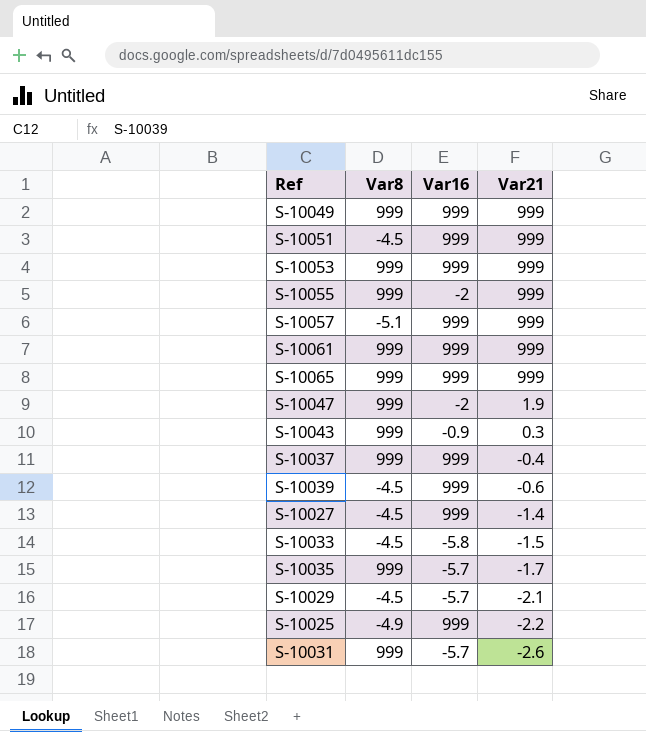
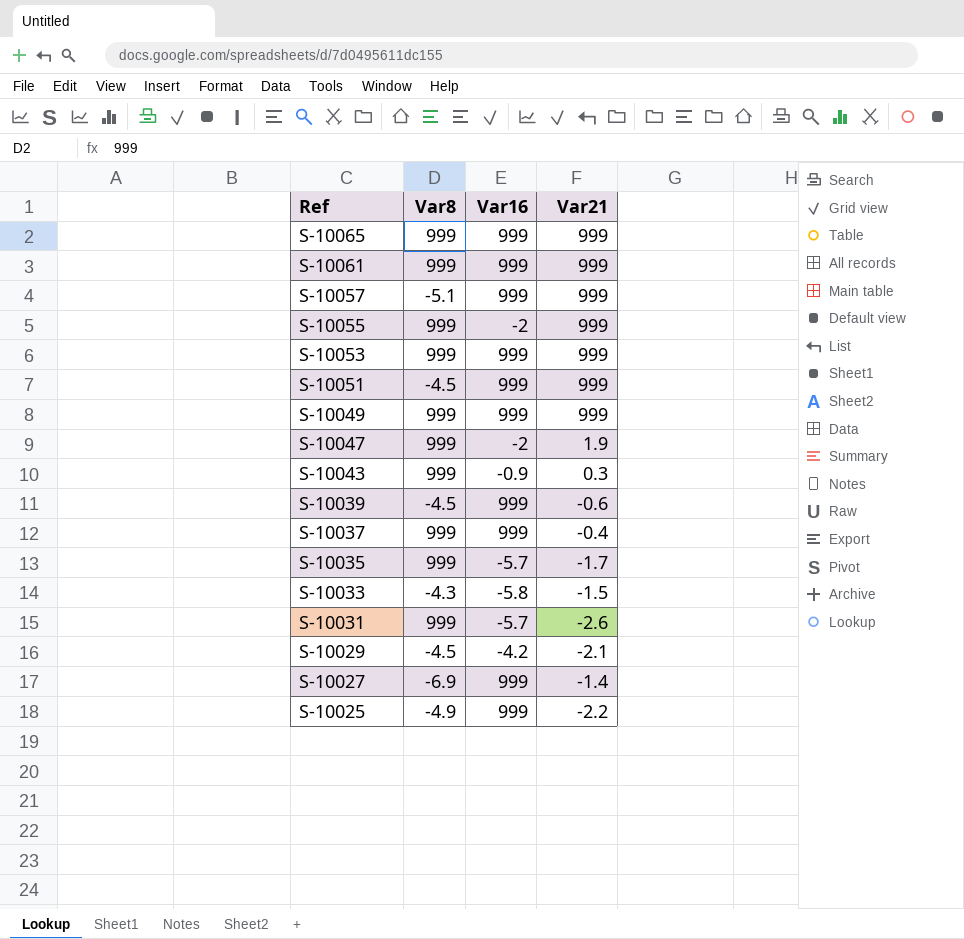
row order: Var21 descending -> Ref descending
S-10033 | Var8: -4.5 -> -4.3
S-10029 | Var16: -5.7 -> -4.2
S-10027 | Var8: -4.5 -> -6.9

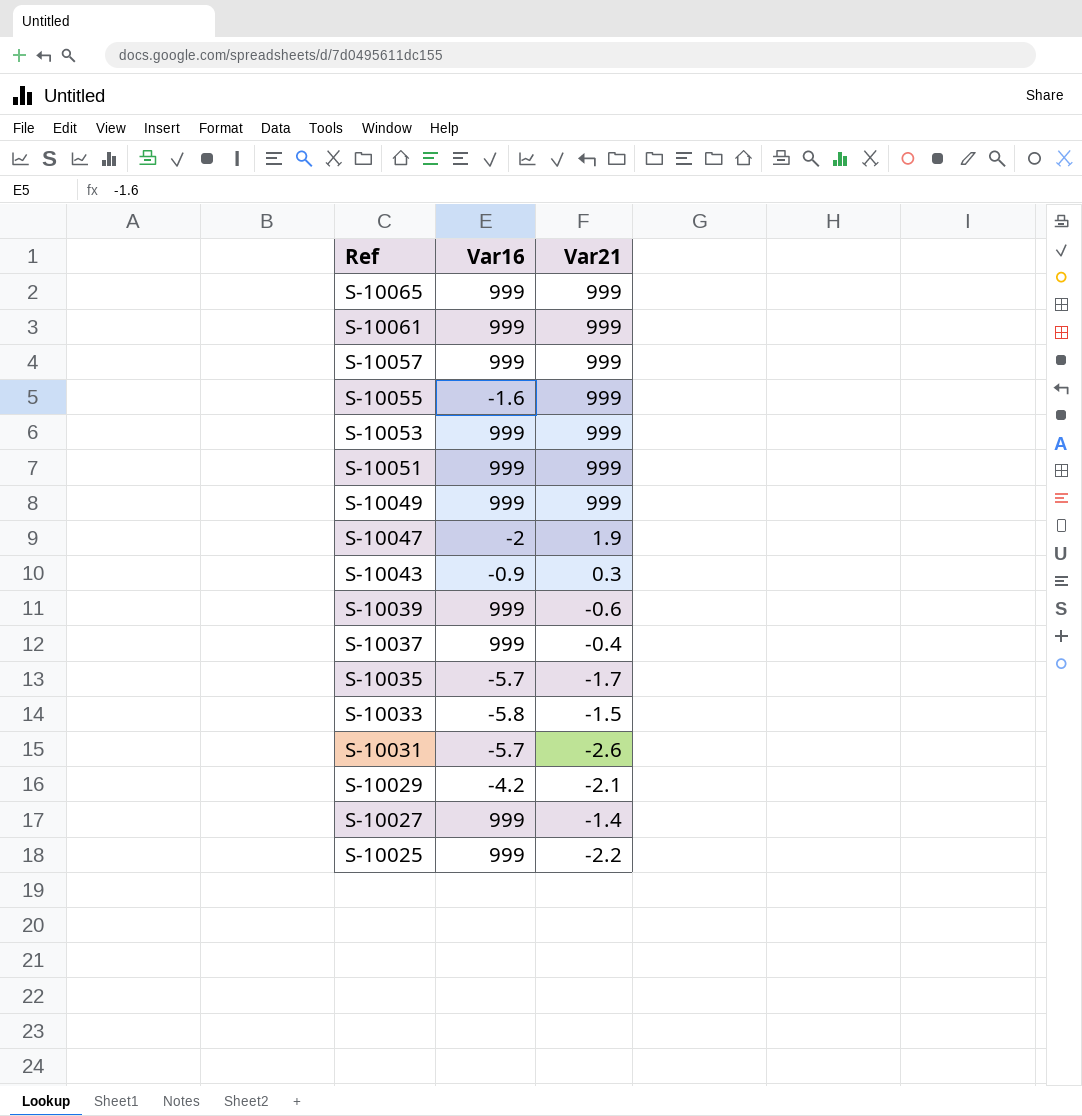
column Var8 | position: 2 -> none
S-10055 | Var16: -2 -> -1.6

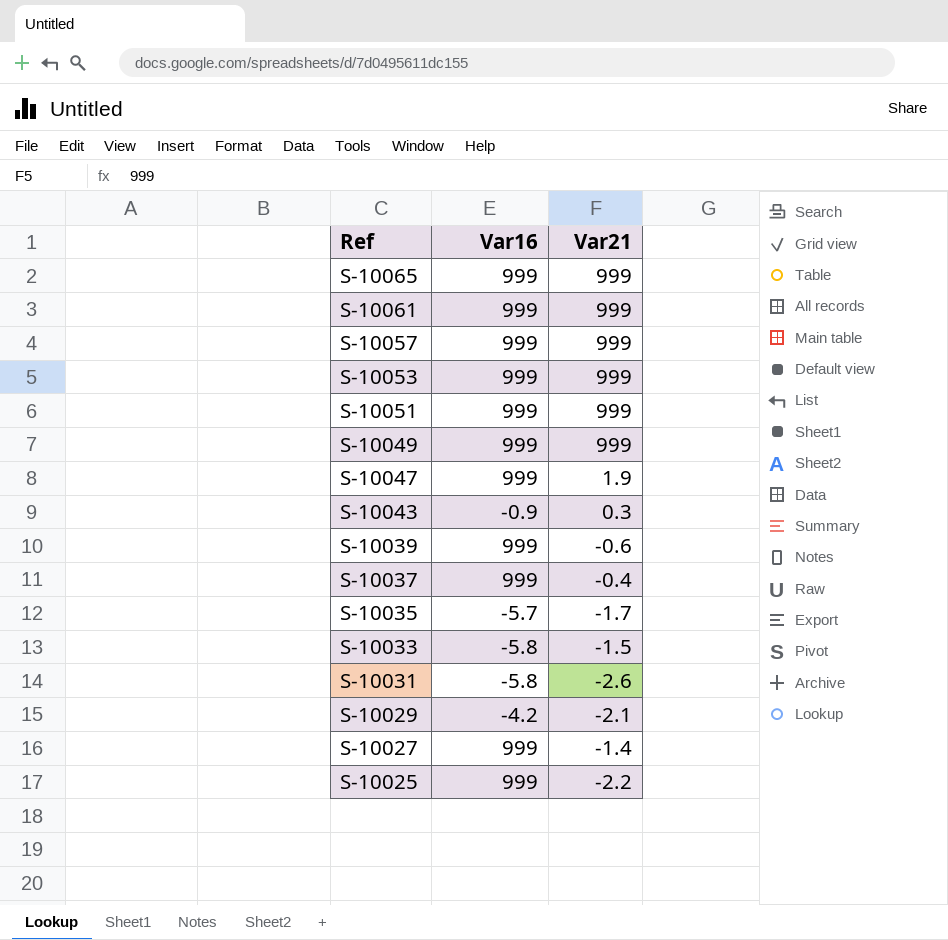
row S-10055: -1.6 | 999 -> none
S-10047 | Var16: -2 -> 999
S-10031 | Var16: -5.7 -> -5.8

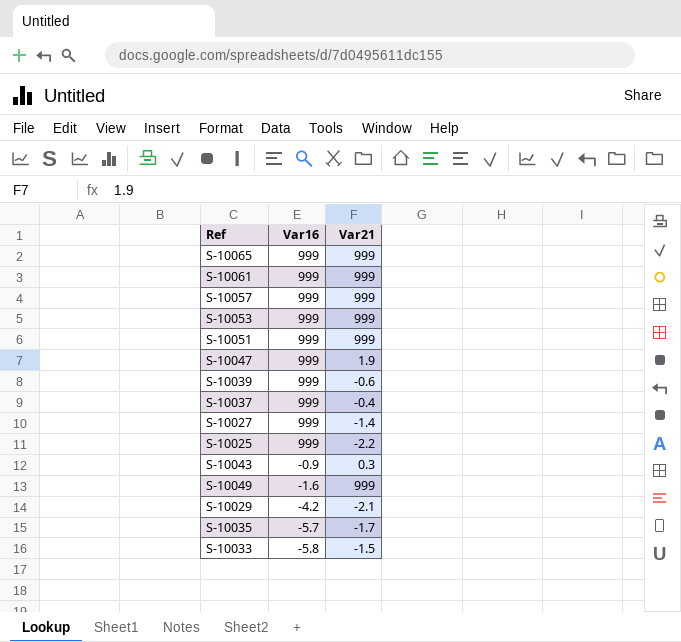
row order: Ref descending -> Var16 descending
row S-10031: -5.8 | -2.6 -> none
S-10049 | Var16: 999 -> -1.6

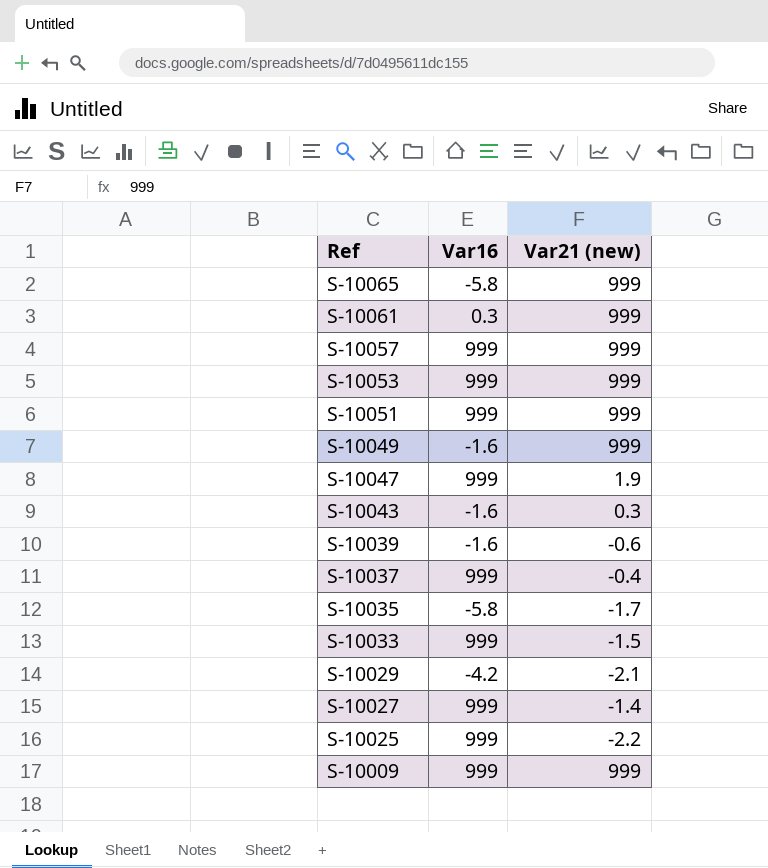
row order: Var16 descending -> Ref descending
column name: Var21 -> Var21 (new)
S-10065 | Var16: 999 -> -5.8
S-10061 | Var16: 999 -> 0.3
S-10043 | Var16: -0.9 -> -1.6
S-10039 | Var16: 999 -> -1.6
S-10035 | Var16: -5.7 -> -5.8
S-10033 | Var16: -5.8 -> 999
row S-10009: none -> 999 | 999

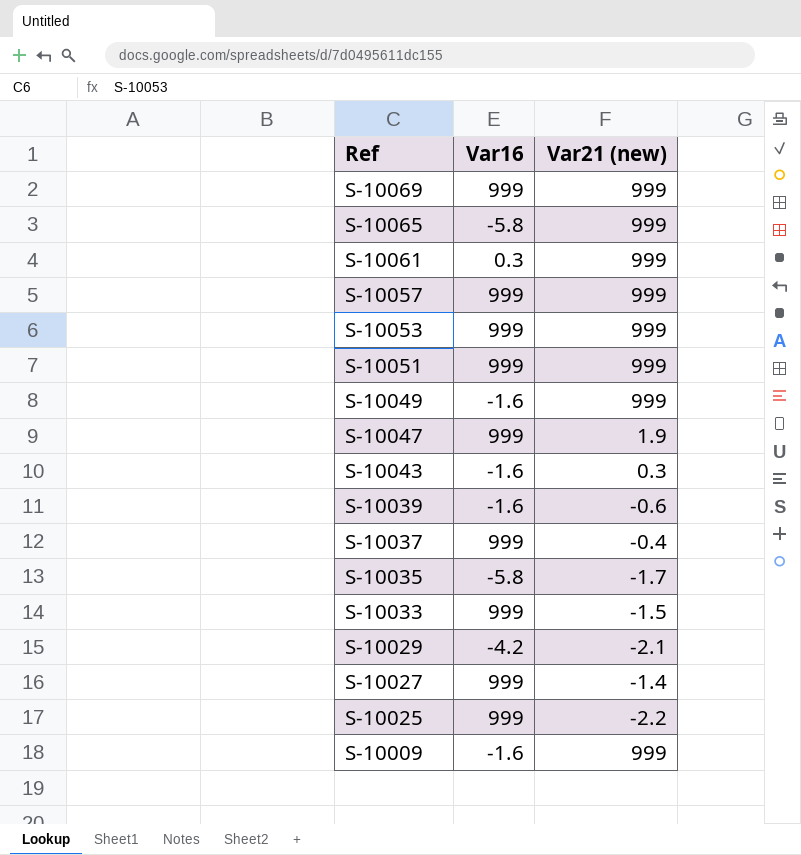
row S-10069: none -> 999 | 999
S-10009 | Var16: 999 -> -1.6

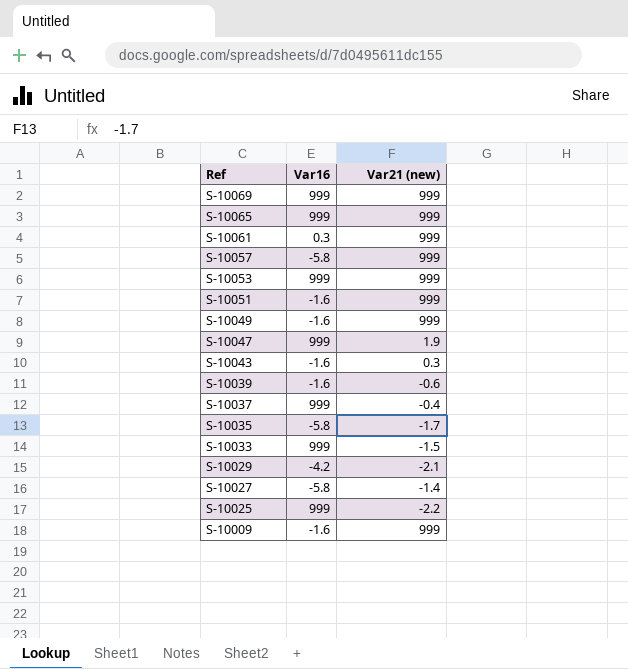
S-10065 | Var16: -5.8 -> 999
S-10057 | Var16: 999 -> -5.8
S-10051 | Var16: 999 -> -1.6
S-10027 | Var16: 999 -> -5.8

